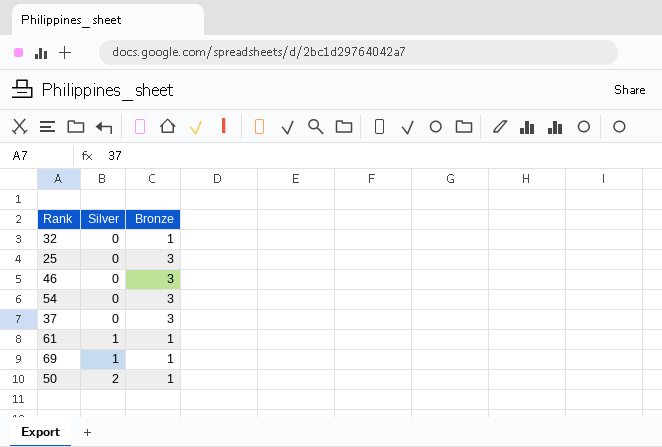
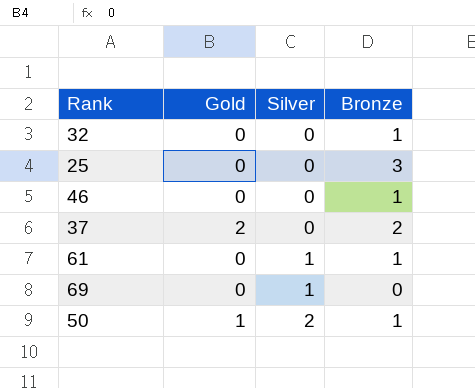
column Gold | position: none -> 2
row 54: 0 | 3 -> none
46 | Bronze: 3 -> 1
37 | Bronze: 3 -> 2
69 | Bronze: 1 -> 0

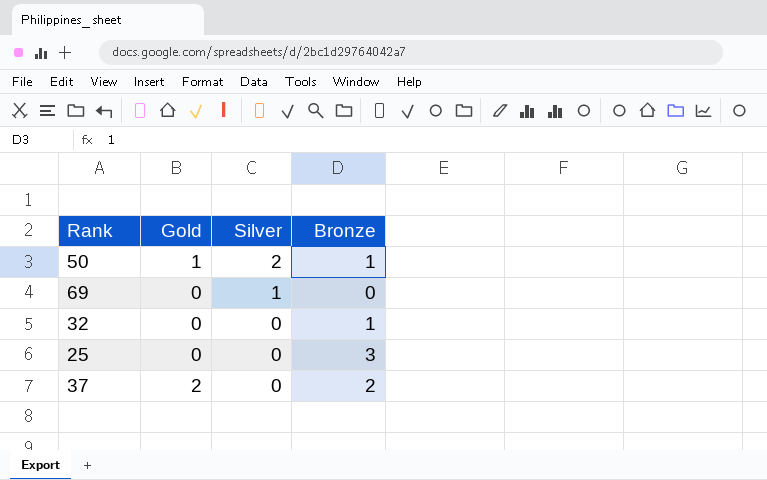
row order: Silver ascending -> Silver descending
row 46: 0 | 0 | 1 -> none
row 61: 0 | 1 | 1 -> none

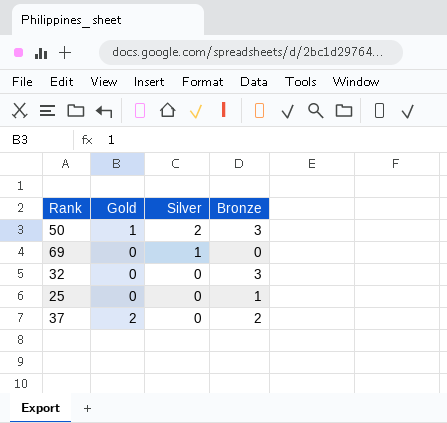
50 | Bronze: 1 -> 3
32 | Bronze: 1 -> 3
25 | Bronze: 3 -> 1

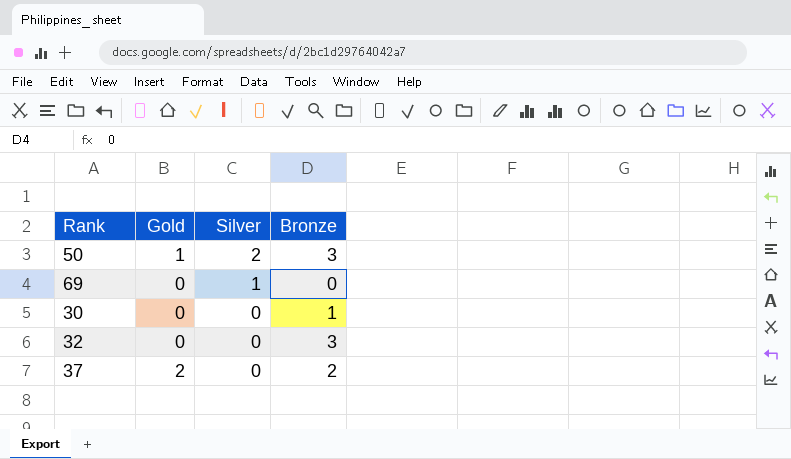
row 25: 0 | 0 | 1 -> none
row 30: none -> 0 | 0 | 1

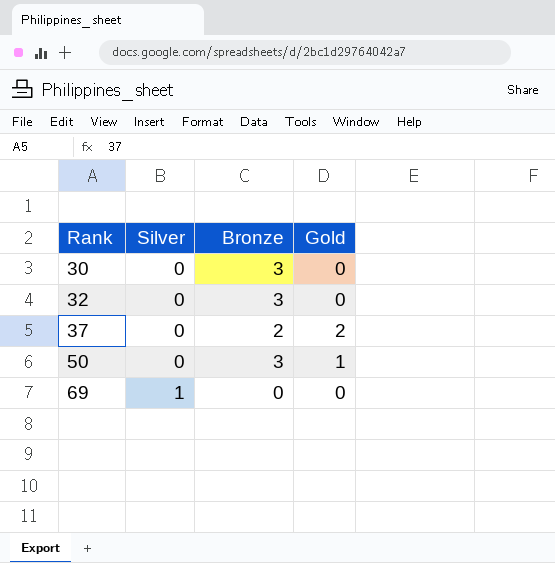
row order: Silver descending -> Rank ascending
column Gold | position: 2 -> 4
30 | Bronze: 1 -> 3
50 | Silver: 2 -> 0

